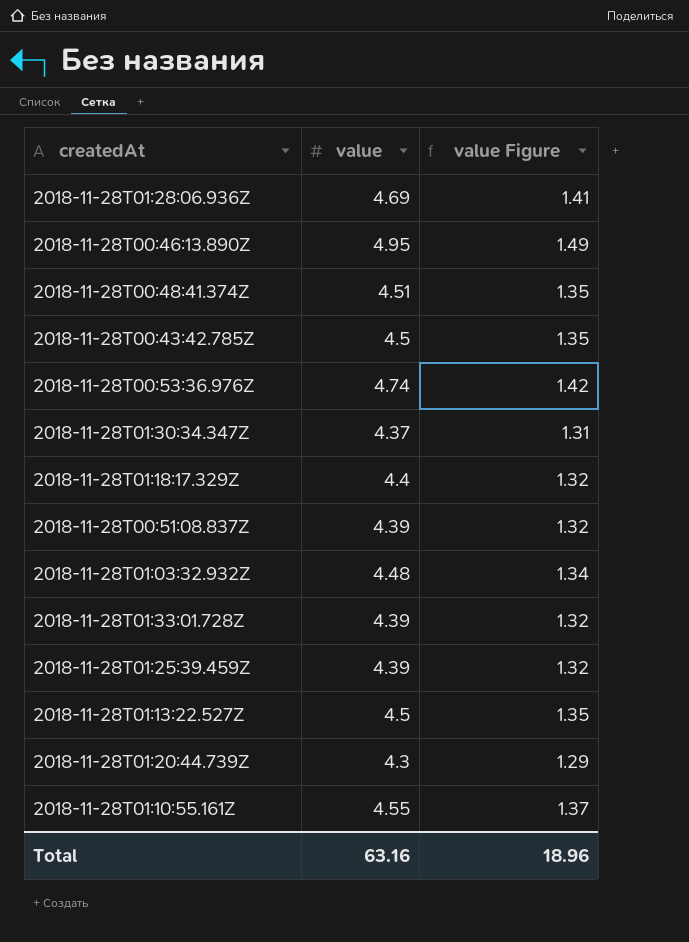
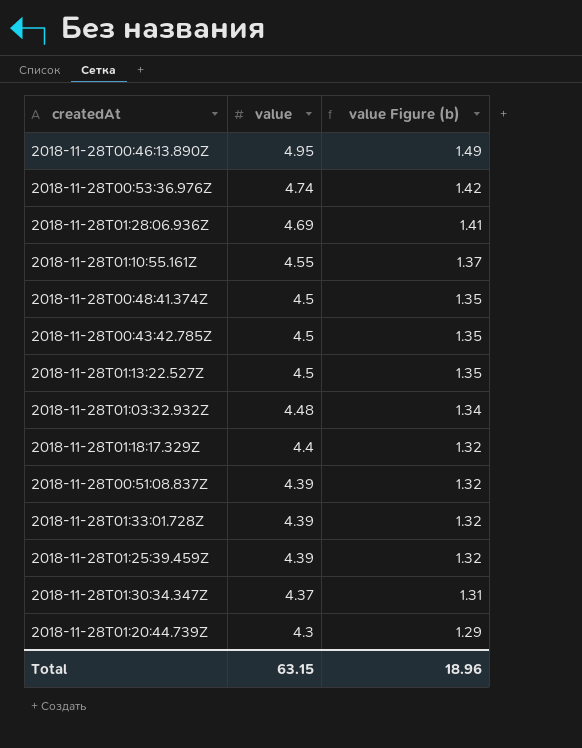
row order: none -> value descending
column name: value Figure -> value Figure (b)
2018-11-28T00:48:41.374Z | value: 4.51 -> 4.5
Total | value: 63.16 -> 63.15

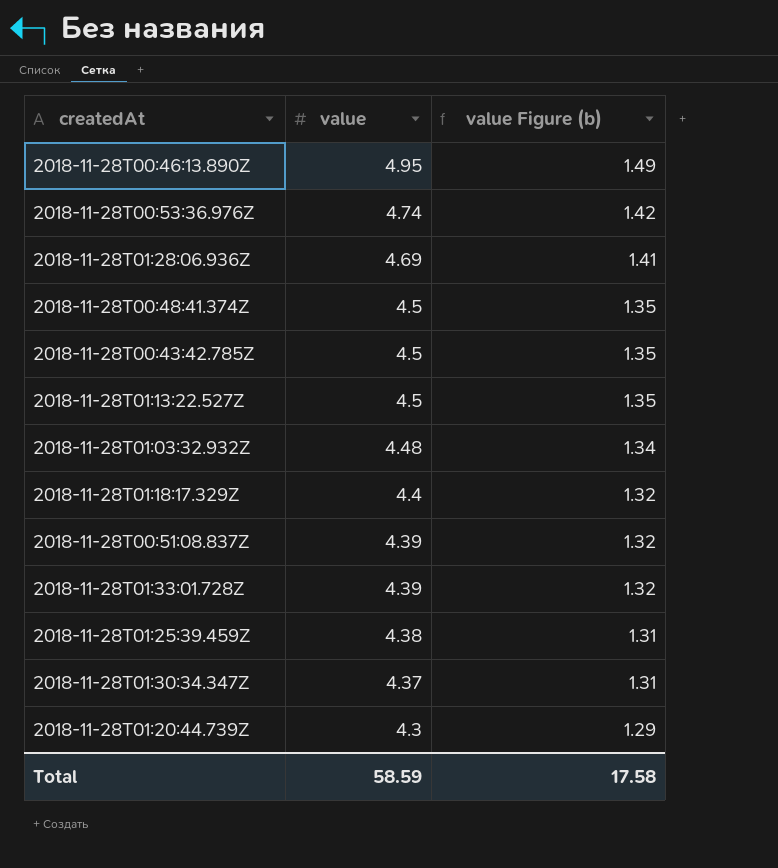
row 2018-11-28T01:10:55.161Z: 4.55 | 1.37 -> none
2018-11-28T01:25:39.459Z | value: 4.39 -> 4.38
2018-11-28T01:25:39.459Z | value Figure (b): 1.32 -> 1.31
Total | value: 63.15 -> 58.59
Total | value Figure (b): 18.96 -> 17.58

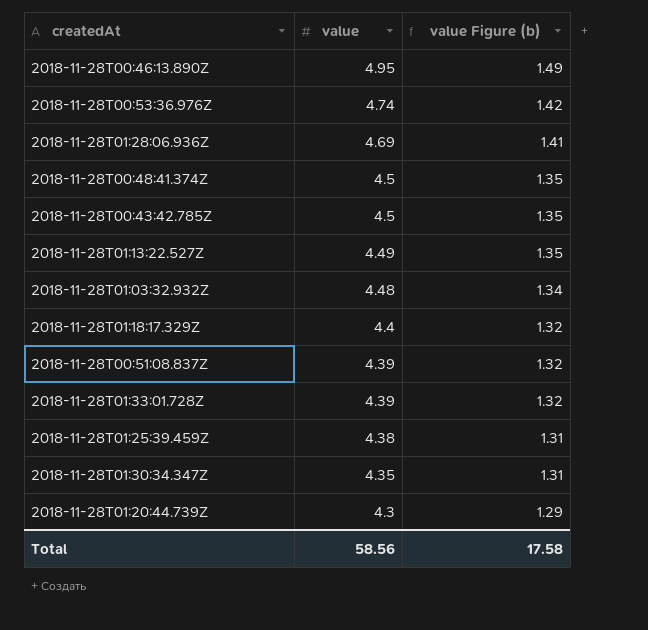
2018-11-28T01:13:22.527Z | value: 4.5 -> 4.49
2018-11-28T01:30:34.347Z | value: 4.37 -> 4.35
Total | value: 58.59 -> 58.56

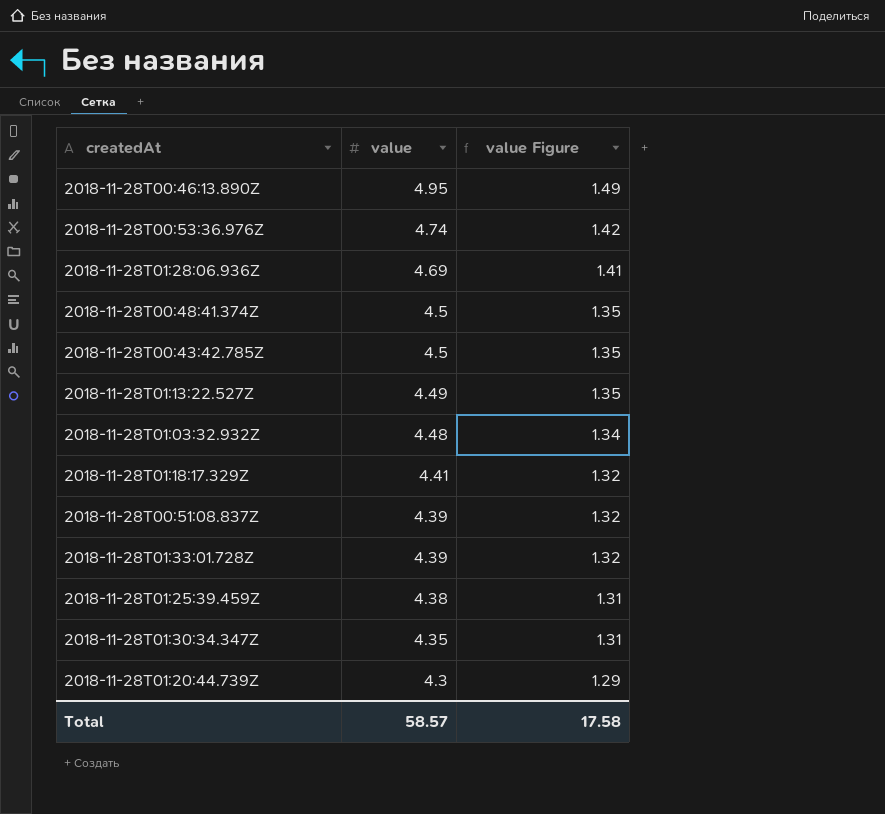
column name: value Figure (b) -> value Figure
2018-11-28T01:18:17.329Z | value: 4.4 -> 4.41
Total | value: 58.56 -> 58.57

